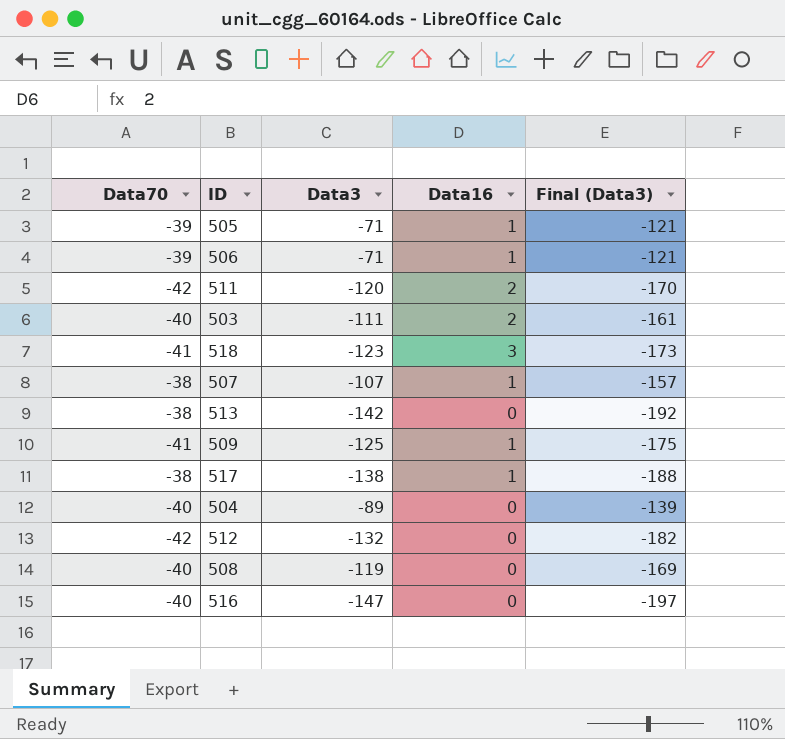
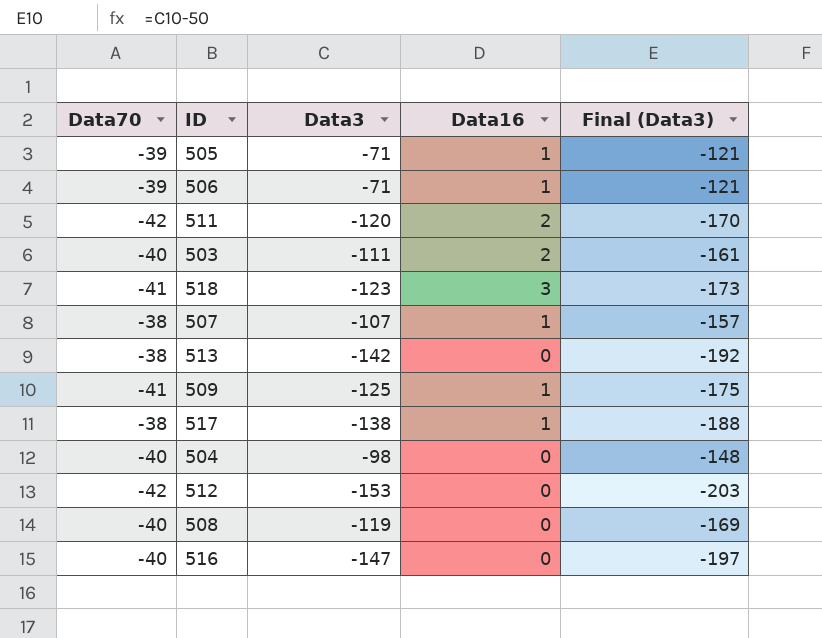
504 | Data3: -89 -> -98
504 | Final (Data3): -139 -> -148
512 | Data3: -132 -> -153
512 | Final (Data3): -182 -> -203

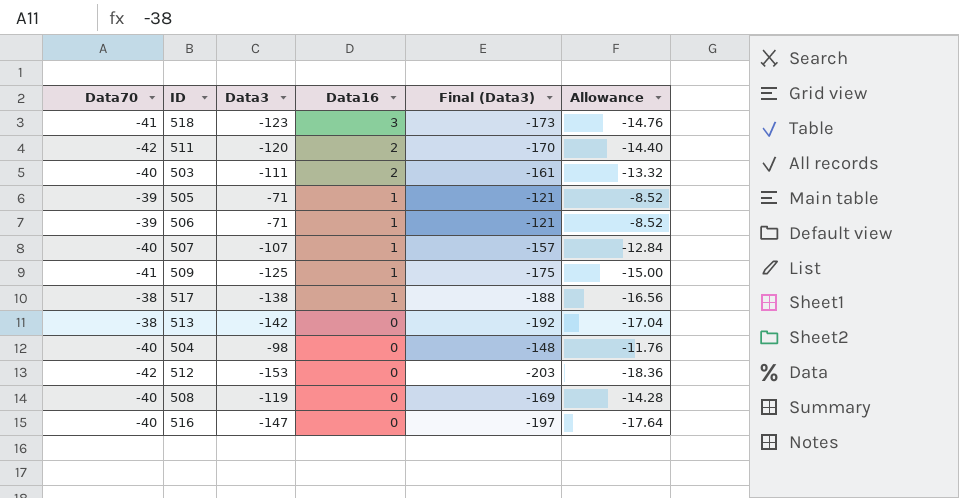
row order: none -> Data16 descending
column Allowance | formula: none -> [Data3] * 0.12
507 | Data70: -38 -> -40

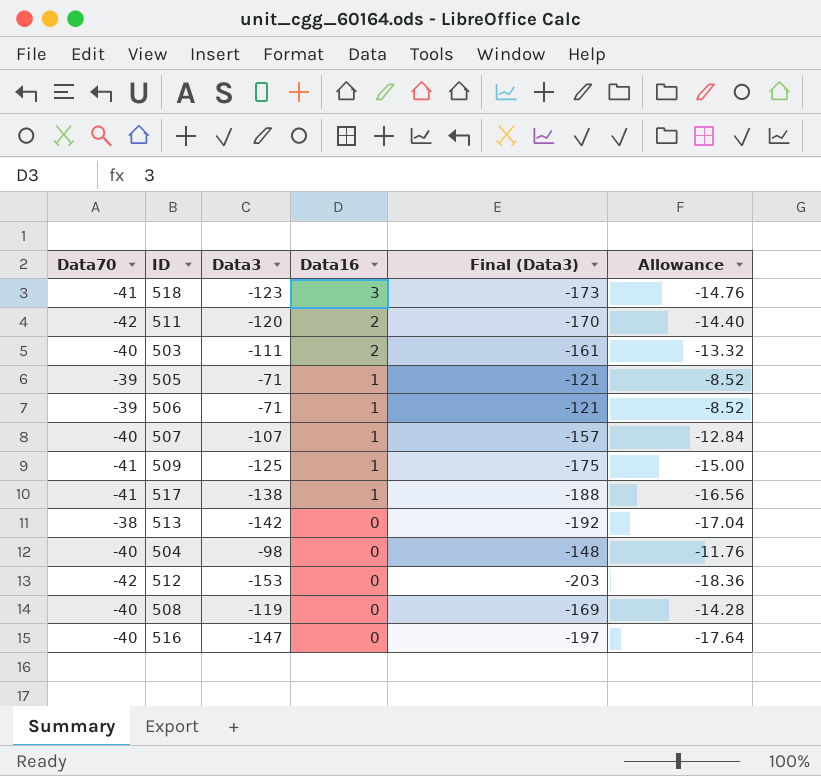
517 | Data70: -38 -> -41

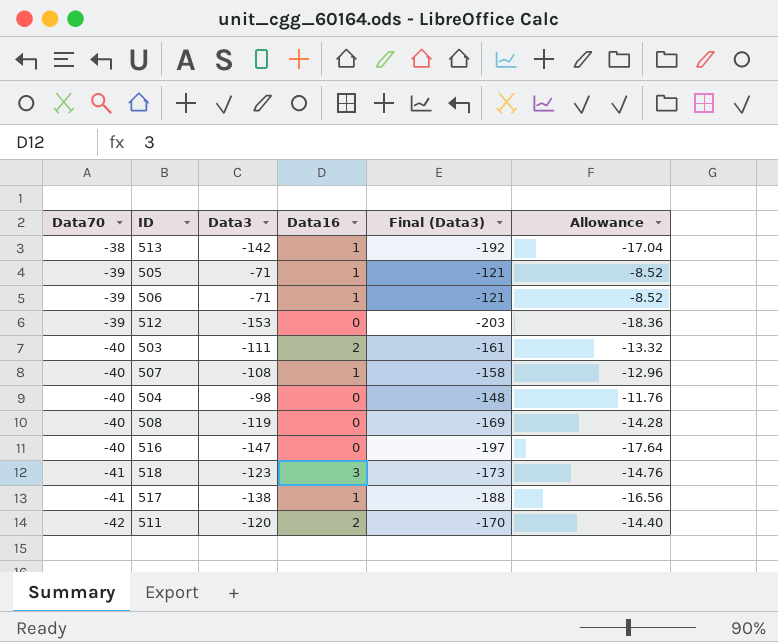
row order: Data16 descending -> Data70 descending
row 509: -41 | -125 | 1 | -175 | -15.00 -> none
513 | Data16: 0 -> 1
512 | Data70: -42 -> -39
507 | Data3: -107 -> -108
507 | Final (Data3): -157 -> -158
507 | Allowance: -12.84 -> -12.96

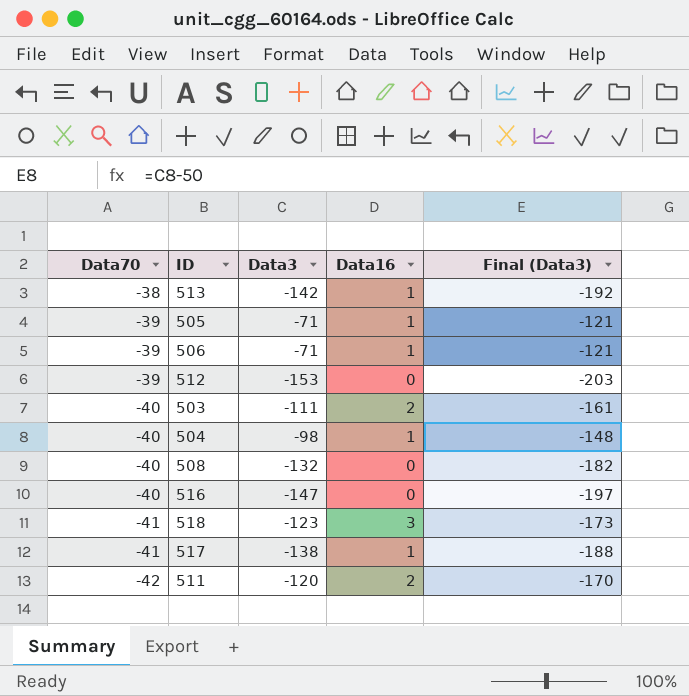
column Allowance | formula: [Data3] * 0.12 -> none
row 507: -40 | -108 | 1 | -158 | -12.96 -> none
504 | Data16: 0 -> 1
508 | Data3: -119 -> -132
508 | Final (Data3): -169 -> -182

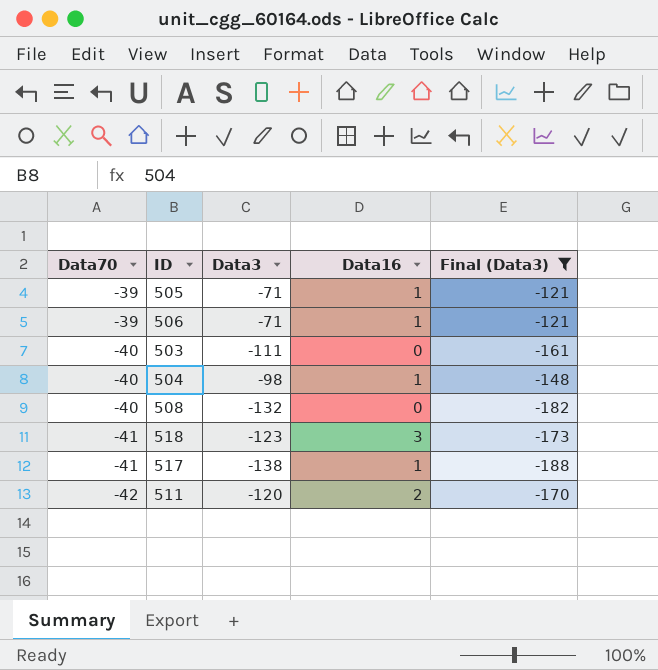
filter: none -> Final (Data3) >= -188
503 | Data16: 2 -> 0

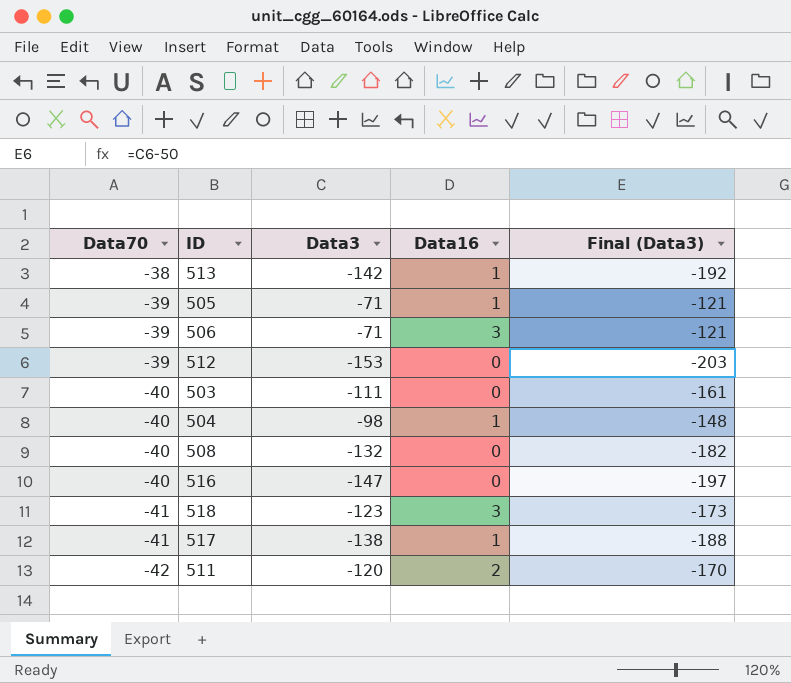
filter: Final (Data3) >= -188 -> none
506 | Data16: 1 -> 3

